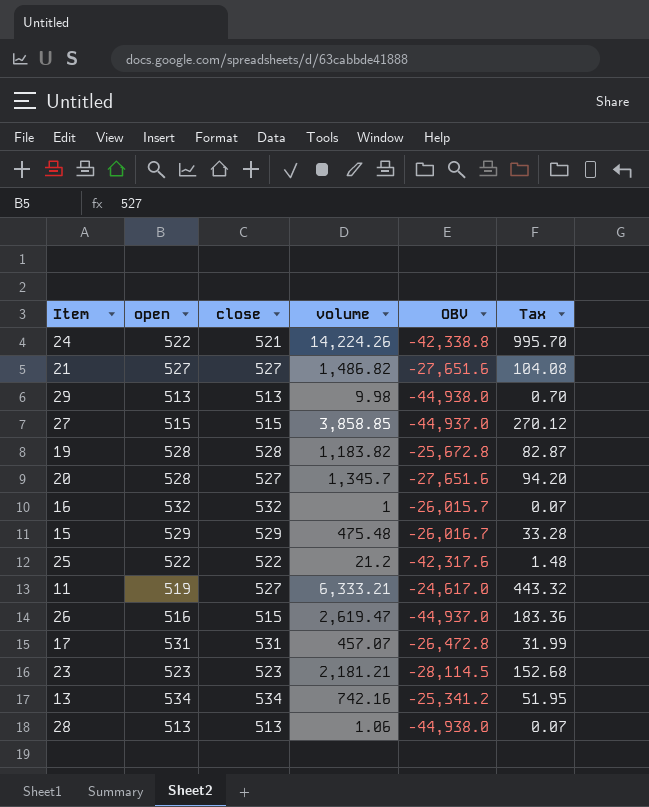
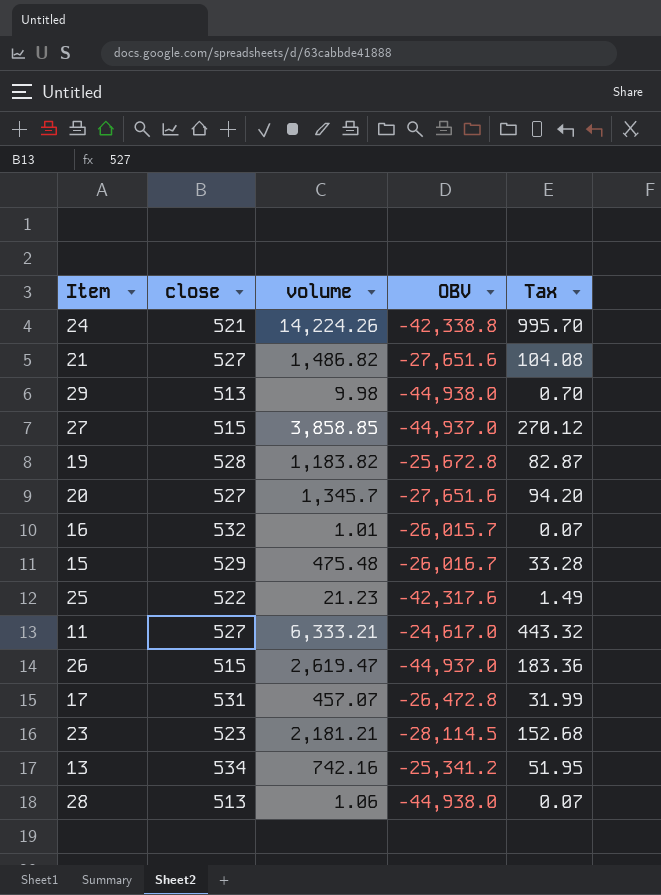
column open | position: 2 -> none
16 | volume: 1 -> 1.01
25 | volume: 21.2 -> 21.23
25 | Tax: 1.48 -> 1.49

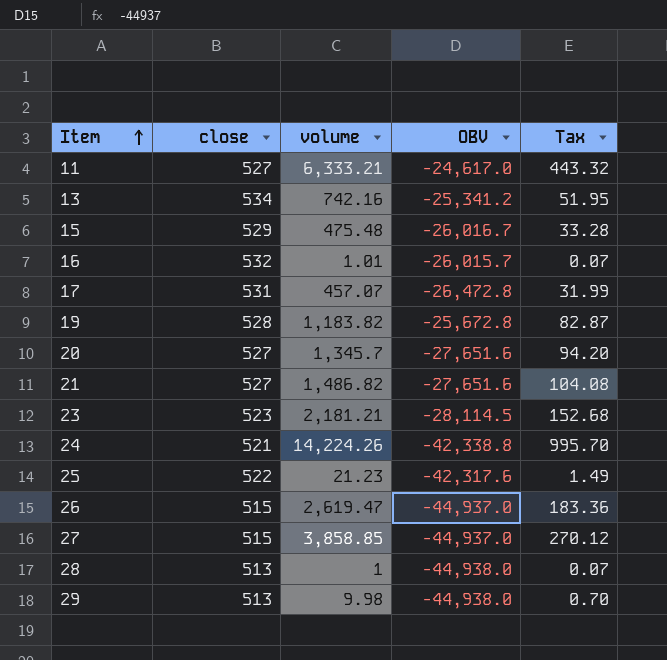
row order: none -> Item ascending
28 | volume: 1.06 -> 1

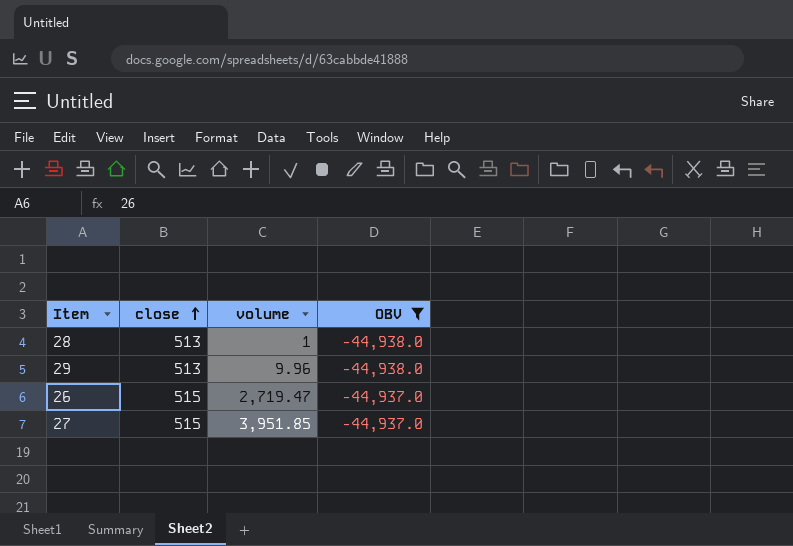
filter: none -> OBV <= -44,937.0
row order: Item ascending -> close ascending
column Tax | formula: [volume] * 0.07 -> none
29 | volume: 9.98 -> 9.96
26 | volume: 2,619.47 -> 2,719.47
27 | volume: 3,858.85 -> 3,951.85

